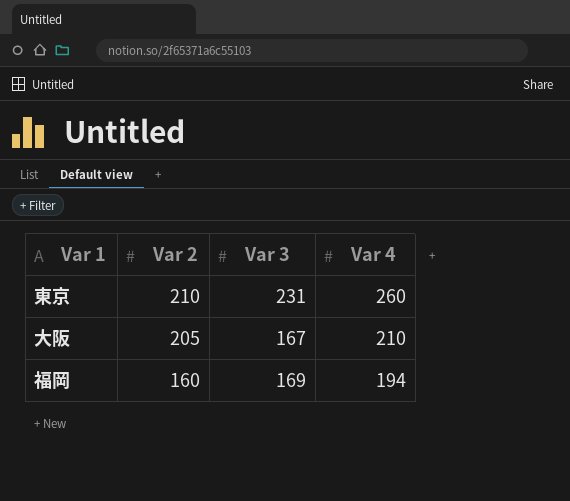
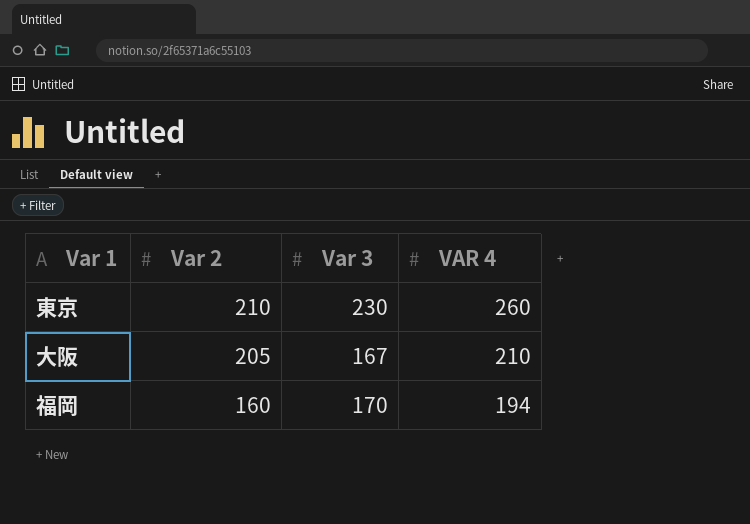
column name: Var 4 -> VAR 4
東京 | Var 3: 231 -> 230
福岡 | Var 3: 169 -> 170

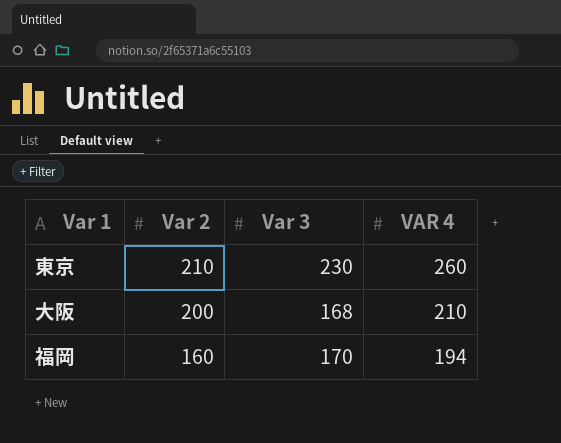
大阪 | Var 2: 205 -> 200
大阪 | Var 3: 167 -> 168

